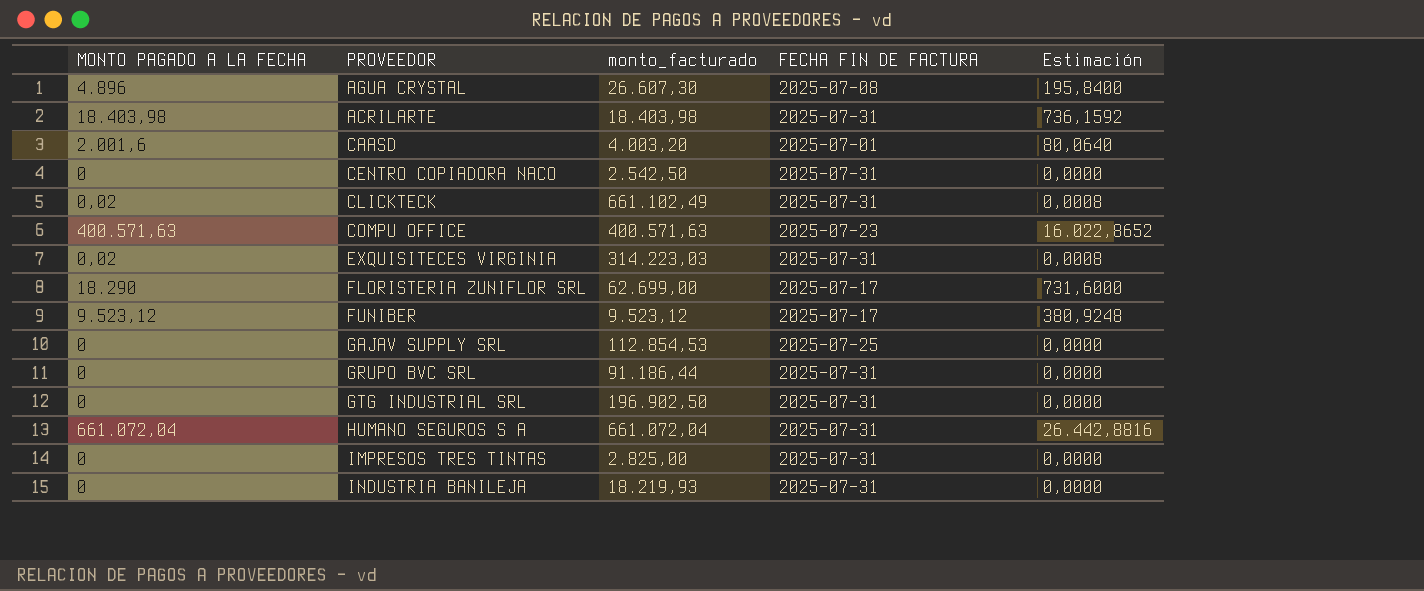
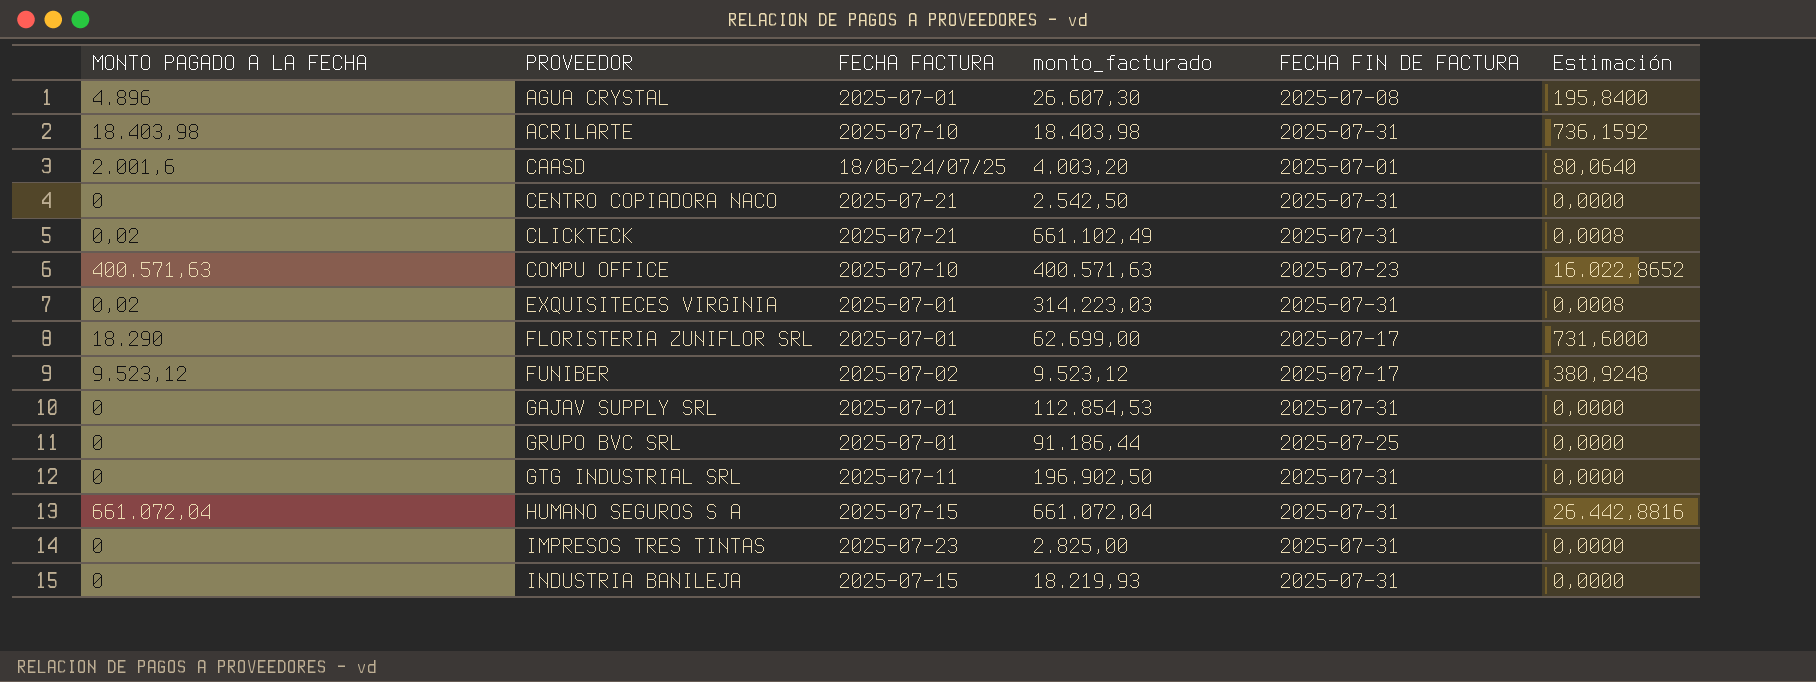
column FECHA FACTURA | position: none -> 3
GAJAV SUPPLY SRL | FECHA FIN DE FACTURA: 2025-07-25 -> 2025-07-31
GRUPO BVC SRL | FECHA FIN DE FACTURA: 2025-07-31 -> 2025-07-25

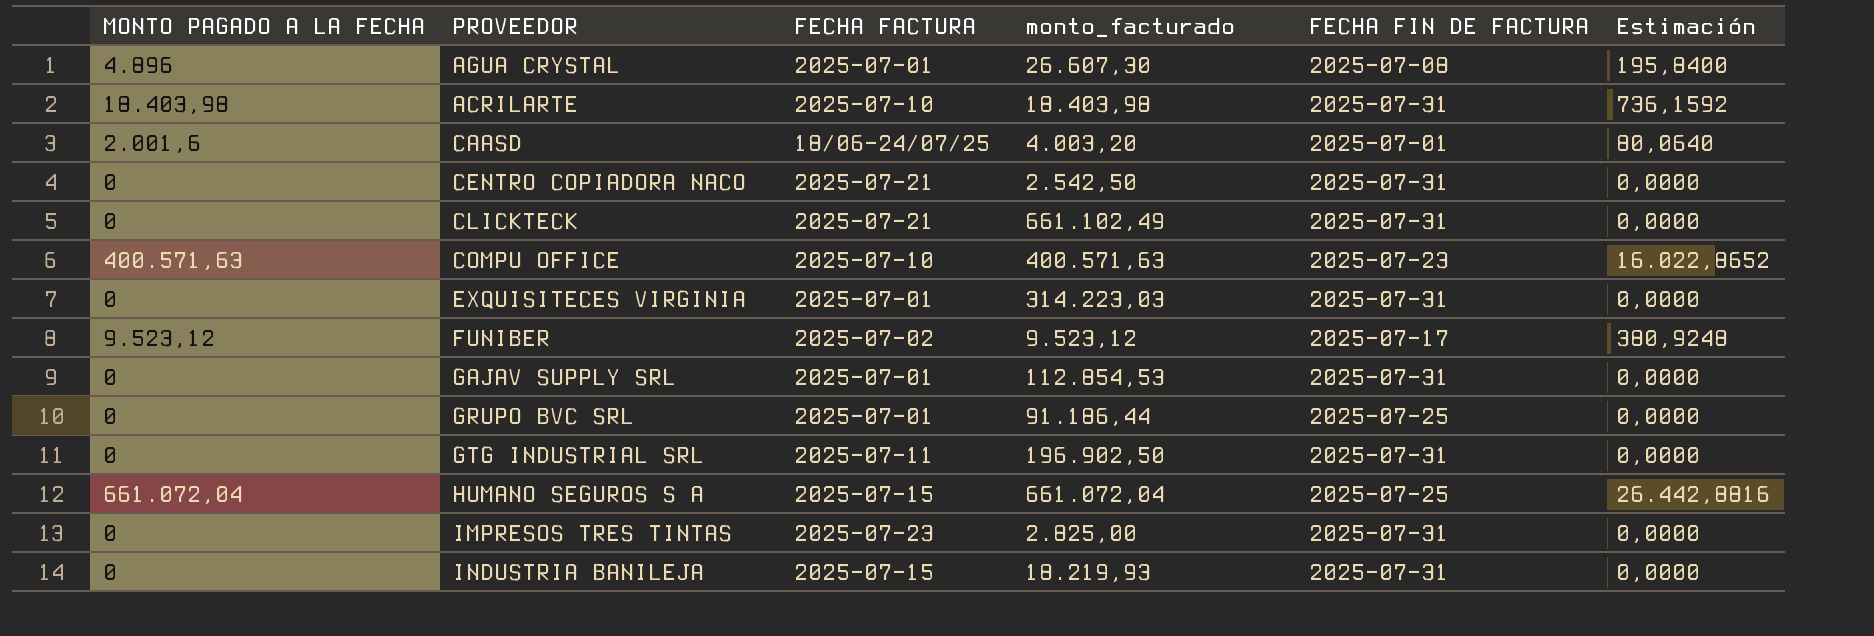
row FLORISTERIA ZUNIFLOR SRL: 18.290 | 2025-07-01 | 62.699,00 | 2025-07-17 | 731,6000 -> none
CLICKTECK | MONTO PAGADO A LA FECHA: 0,02 -> 0
CLICKTECK | Estimación: 0,0008 -> 0,0000
EXQUISITECES VIRGINIA | MONTO PAGADO A LA FECHA: 0,02 -> 0
EXQUISITECES VIRGINIA | Estimación: 0,0008 -> 0,0000
HUMANO SEGUROS S A | FECHA FIN DE FACTURA: 2025-07-31 -> 2025-07-25

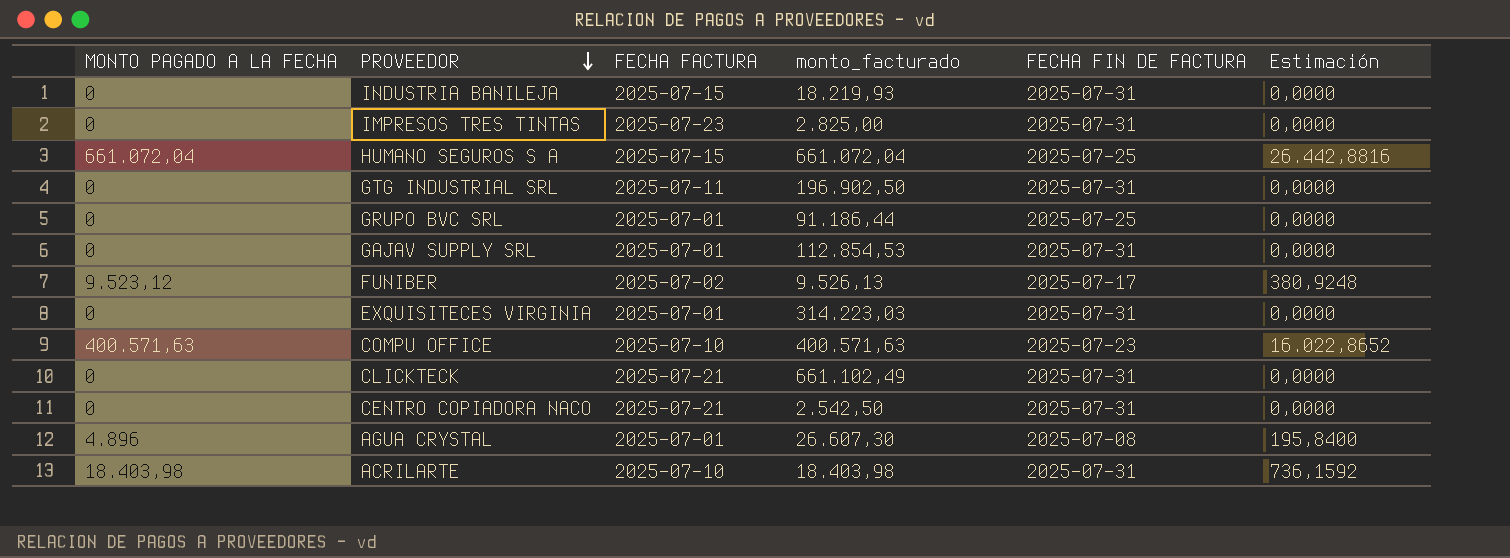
row order: none -> PROVEEDOR descending
row CAASD: 2.001,6 | 18/06-24/07/25 | 4.003,20 | 2025-07-01 | 80,0640 -> none
FUNIBER | monto_facturado: 9.523,12 -> 9.526,13

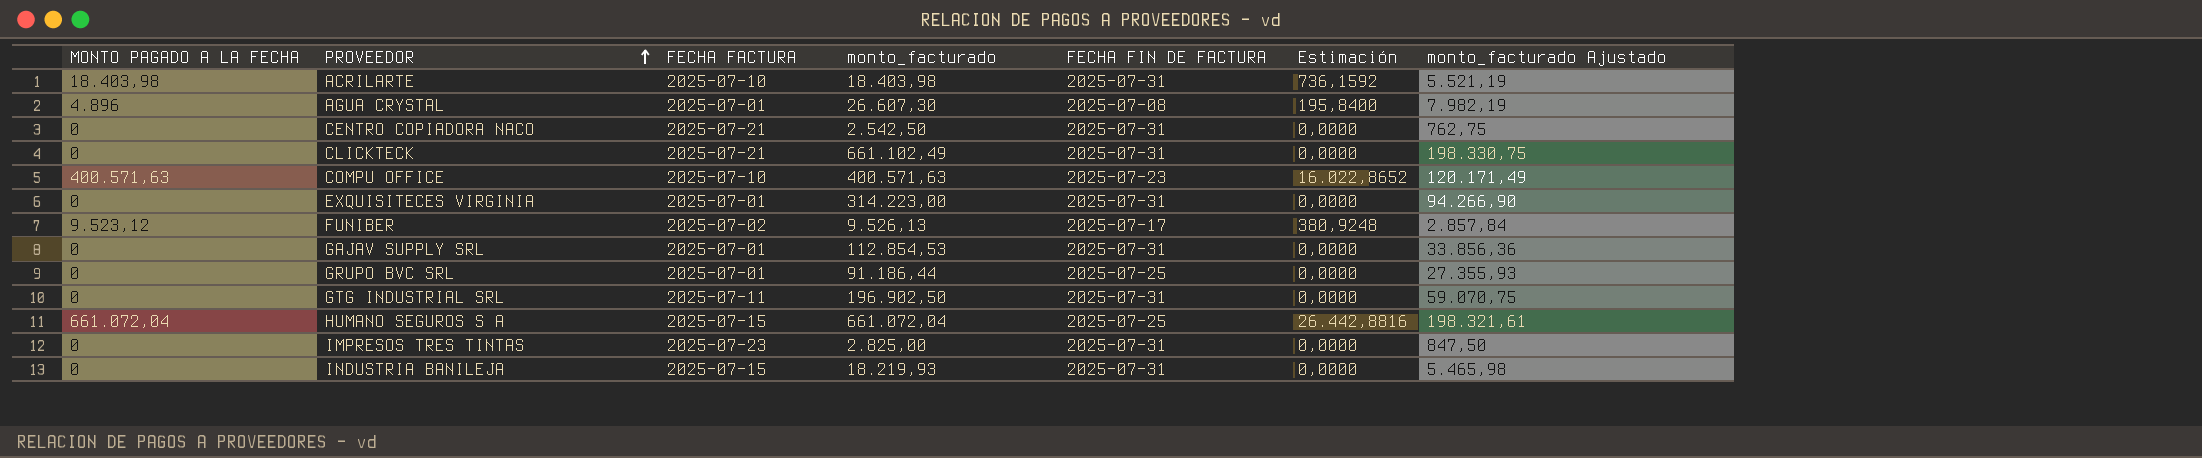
row order: PROVEEDOR descending -> PROVEEDOR ascending
column monto_facturado Ajustado | formula: none -> [monto_facturado] * 0,3
EXQUISITECES VIRGINIA | monto_facturado: 314.223,03 -> 314.223,00

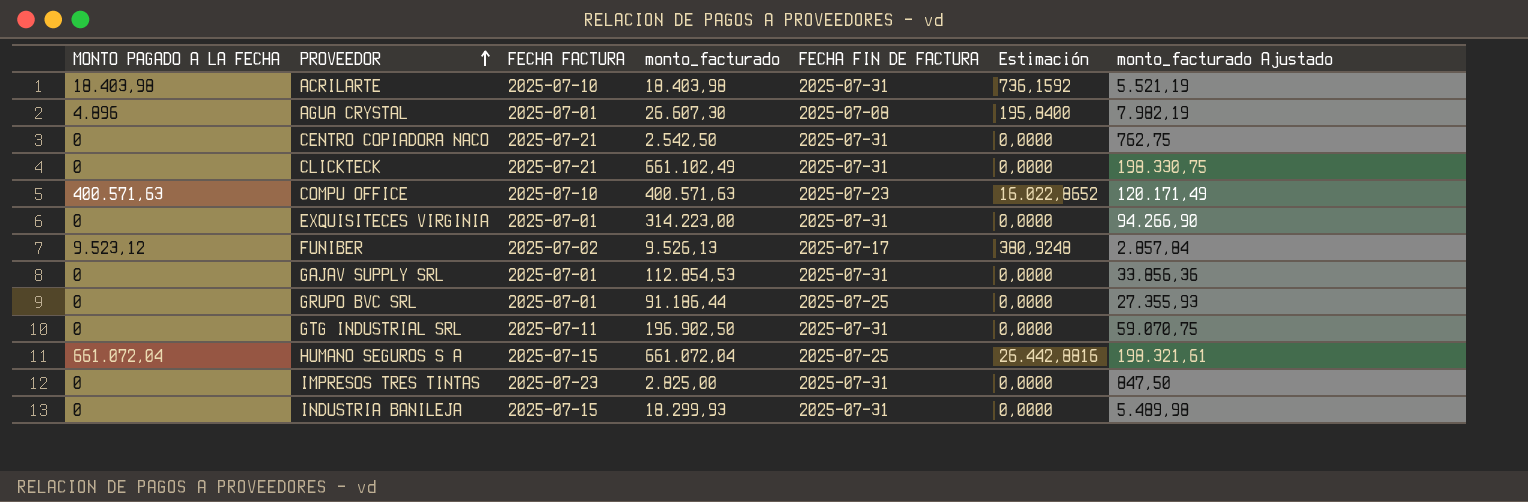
INDUSTRIA BANILEJA | monto_facturado: 18.219,93 -> 18.299,93
INDUSTRIA BANILEJA | monto_facturado Ajustado: 5.465,98 -> 5.489,98

